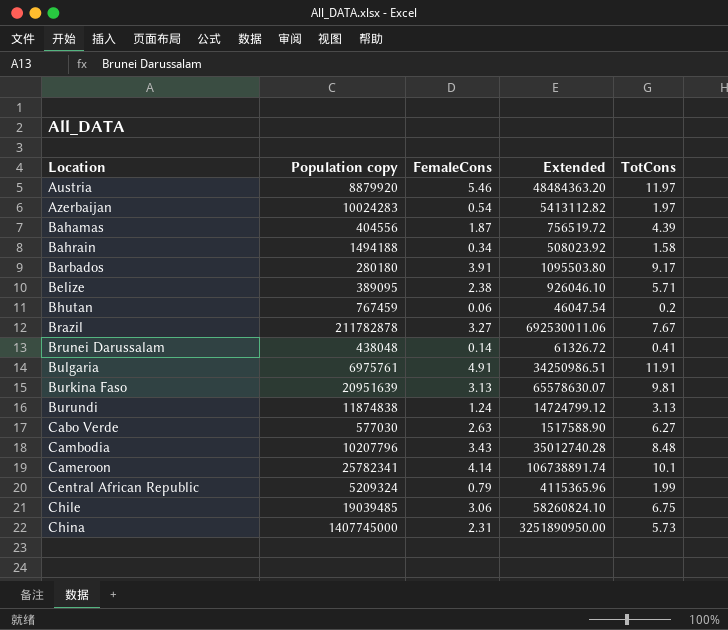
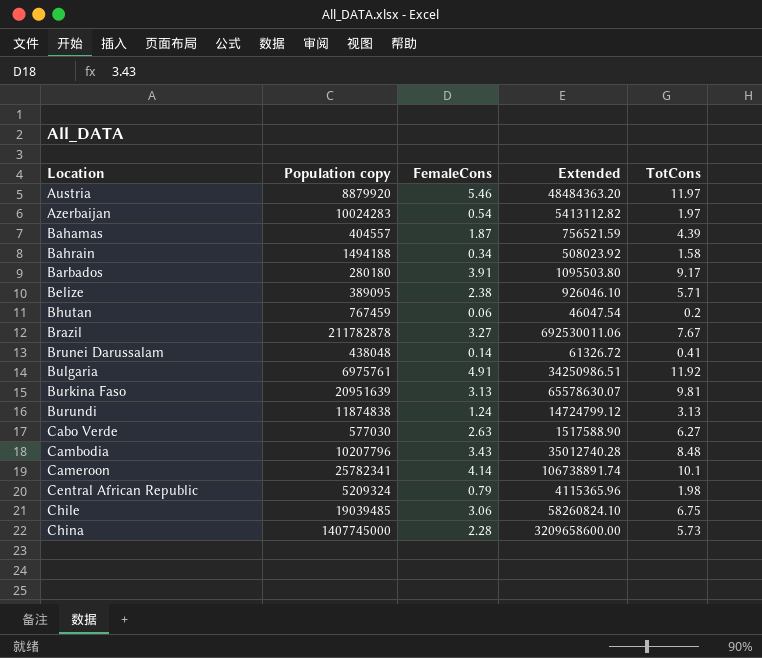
Bahamas | Population copy: 404556 -> 404557
Bahamas | Extended: 756519.72 -> 756521.59
Bulgaria | TotCons: 11.91 -> 11.92
Central African Republic | TotCons: 1.99 -> 1.98
China | FemaleCons: 2.31 -> 2.28
China | Extended: 3251890950.00 -> 3209658600.00

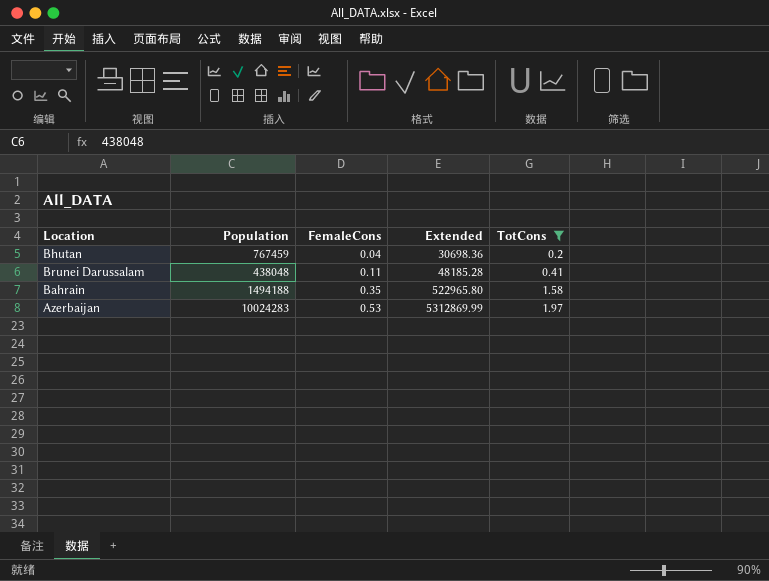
filter: none -> TotCons <= 1.97
row order: Location ascending -> FemaleCons ascending
column name: Population copy -> Population
Bhutan | FemaleCons: 0.06 -> 0.04
Bhutan | Extended: 46047.54 -> 30698.36
Brunei Darussalam | FemaleCons: 0.14 -> 0.11
Brunei Darussalam | Extended: 61326.72 -> 48185.28
Bahrain | FemaleCons: 0.34 -> 0.35
Bahrain | Extended: 508023.92 -> 522965.80
Azerbaijan | FemaleCons: 0.54 -> 0.53
Azerbaijan | Extended: 5413112.82 -> 5312869.99

